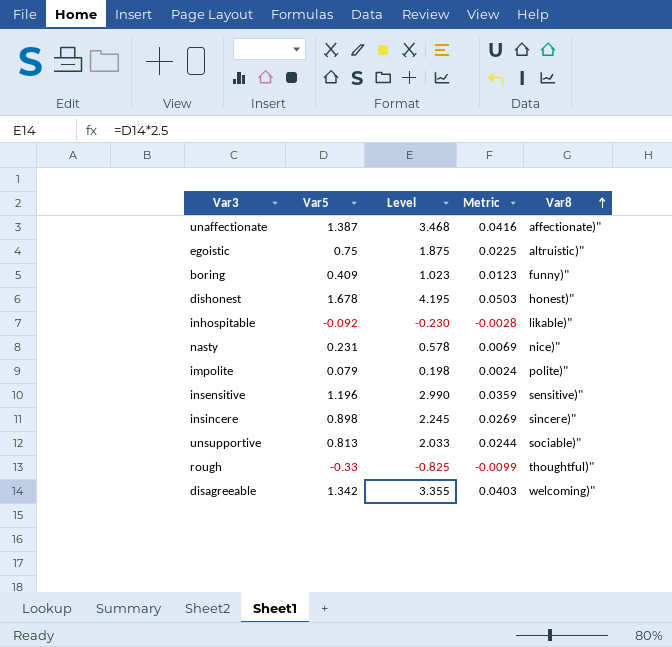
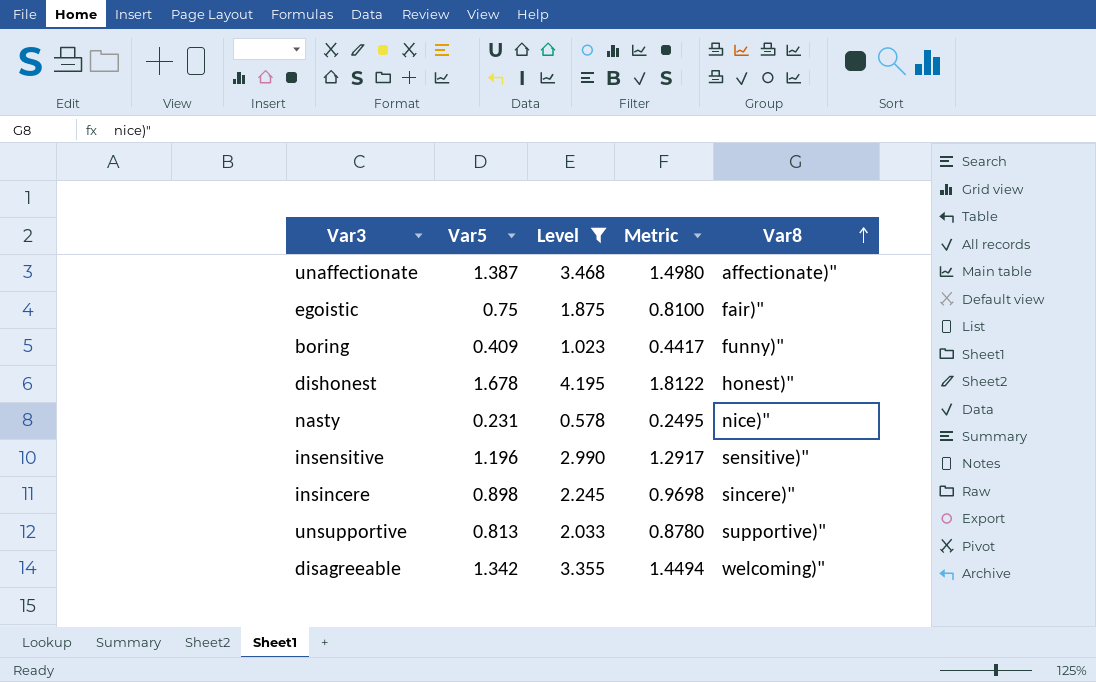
filter: none -> Level >= 0.578
column Metric | formula: [Var5] * 0.03 -> [Var5] * 1.08
egoistic | Var8: altruistic)" -> fair)"
unsupportive | Var8: sociable)" -> supportive)"

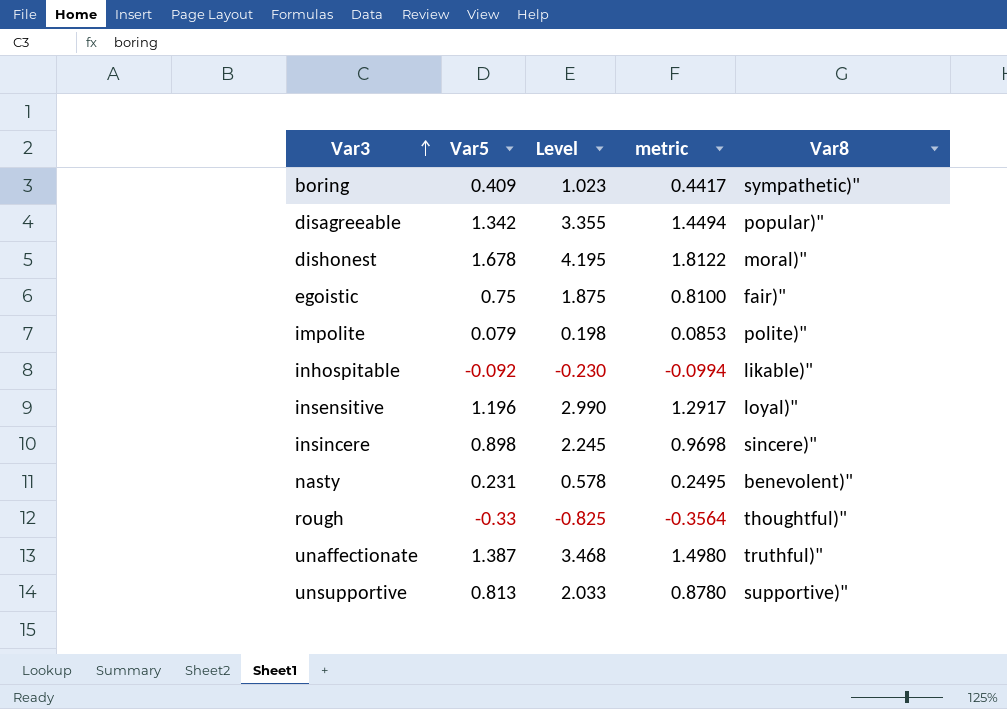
filter: Level >= 0.578 -> none
row order: Var8 ascending -> Var3 ascending
column name: Metric -> metric
boring | Var8: funny)" -> sympathetic)"
disagreeable | Var8: welcoming)" -> popular)"
dishonest | Var8: honest)" -> moral)"
insensitive | Var8: sensitive)" -> loyal)"
nasty | Var8: nice)" -> benevolent)"
unaffectionate | Var8: affectionate)" -> truthful)"

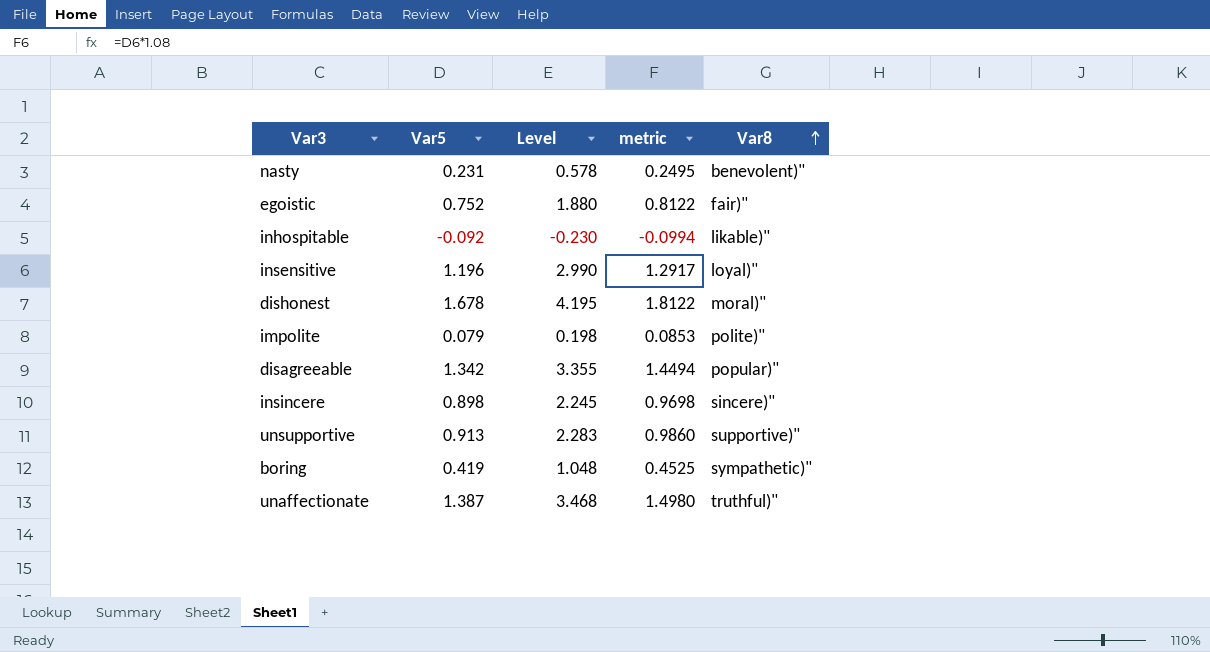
row order: Var3 ascending -> Var8 ascending
row rough: -0.33 | -0.825 | -0.3564 | thoughtful)" -> none
egoistic | Var5: 0.75 -> 0.752
egoistic | Level: 1.875 -> 1.880
egoistic | metric: 0.8100 -> 0.8122
unsupportive | Var5: 0.813 -> 0.913
unsupportive | Level: 2.033 -> 2.283
unsupportive | metric: 0.8780 -> 0.9860
boring | Var5: 0.409 -> 0.419
boring | Level: 1.023 -> 1.048
boring | metric: 0.4417 -> 0.4525

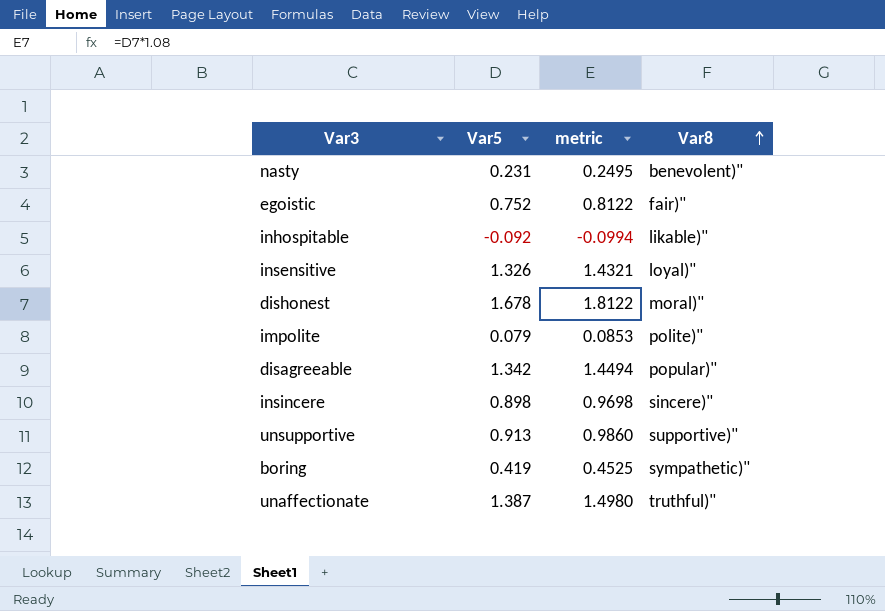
column Level | formula: [Var5] * 2.5 -> none
insensitive | Var5: 1.196 -> 1.326
insensitive | metric: 1.2917 -> 1.4321

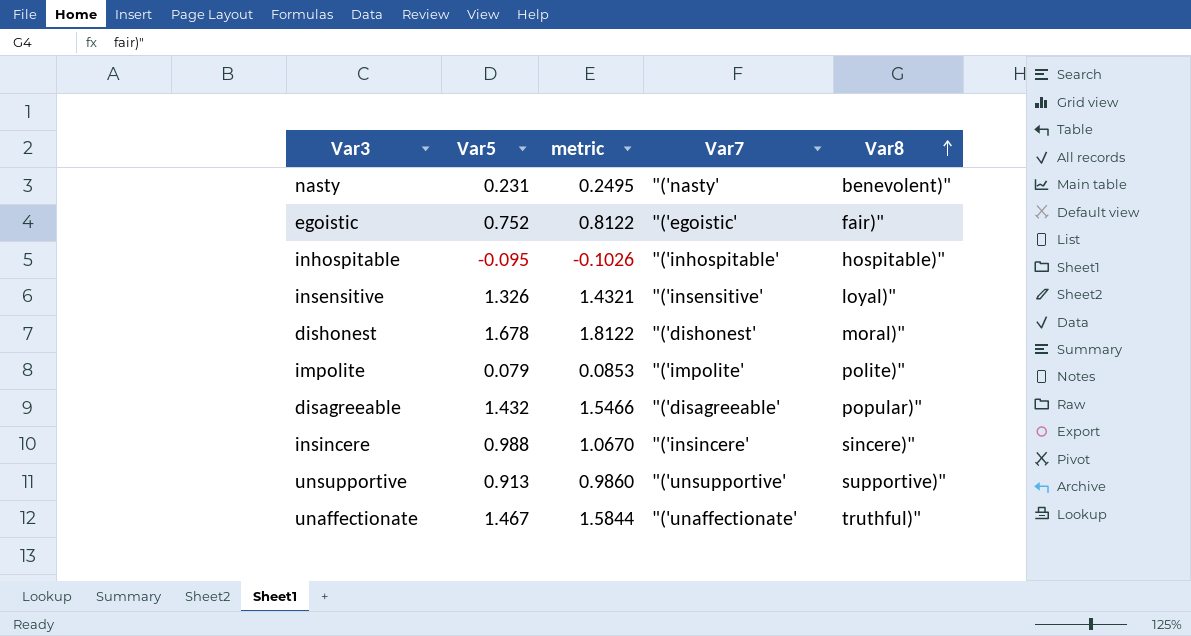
column Var7 | position: none -> 4
row boring: 0.419 | 0.4525 | sympathetic)" -> none
inhospitable | Var5: -0.092 -> -0.095
inhospitable | metric: -0.0994 -> -0.1026
inhospitable | Var8: likable)" -> hospitable)"
disagreeable | Var5: 1.342 -> 1.432
disagreeable | metric: 1.4494 -> 1.5466
insincere | Var5: 0.898 -> 0.988
insincere | metric: 0.9698 -> 1.0670
unaffectionate | Var5: 1.387 -> 1.467
unaffectionate | metric: 1.4980 -> 1.5844

